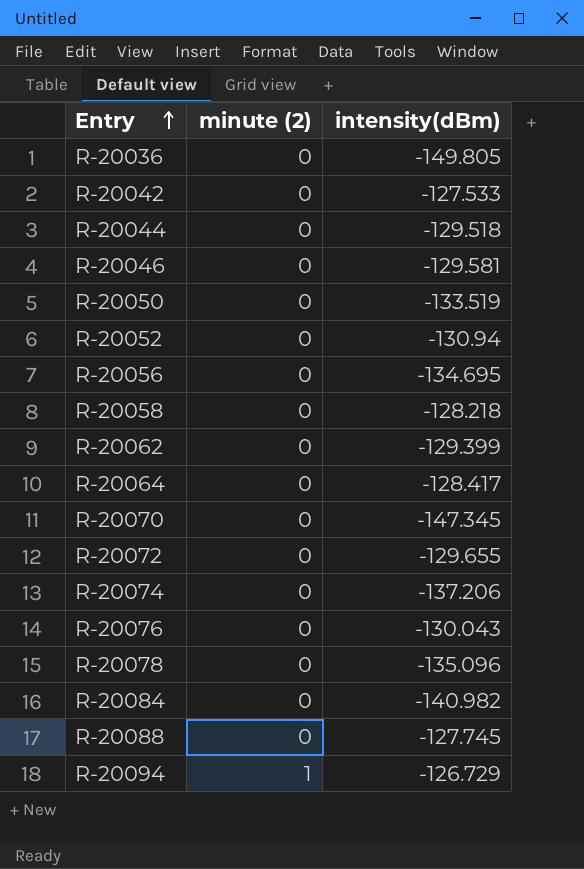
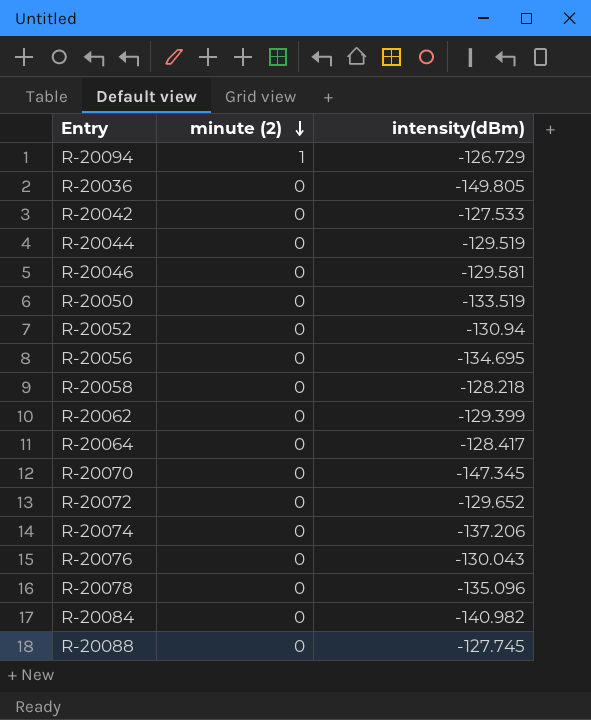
row order: Entry ascending -> minute (2) descending
R-20044 | intensity(dBm): -129.518 -> -129.519
R-20072 | intensity(dBm): -129.655 -> -129.652

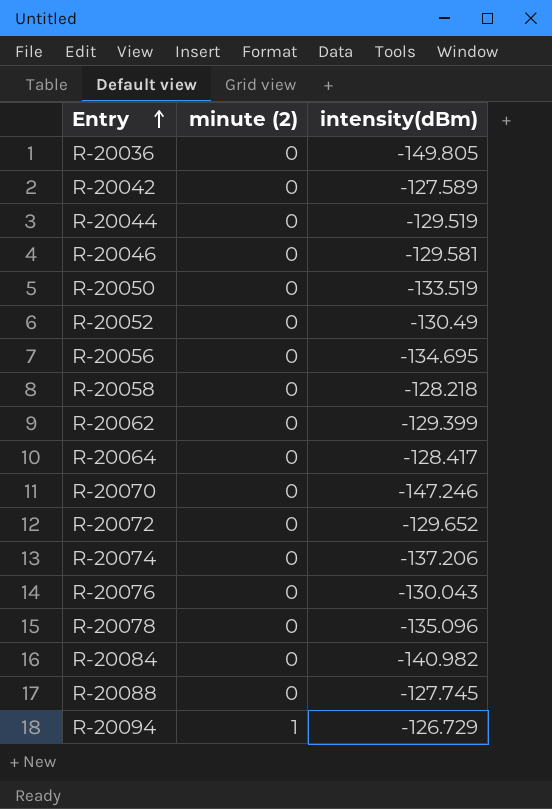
row order: minute (2) descending -> Entry ascending
R-20042 | intensity(dBm): -127.533 -> -127.589
R-20052 | intensity(dBm): -130.94 -> -130.49
R-20070 | intensity(dBm): -147.345 -> -147.246

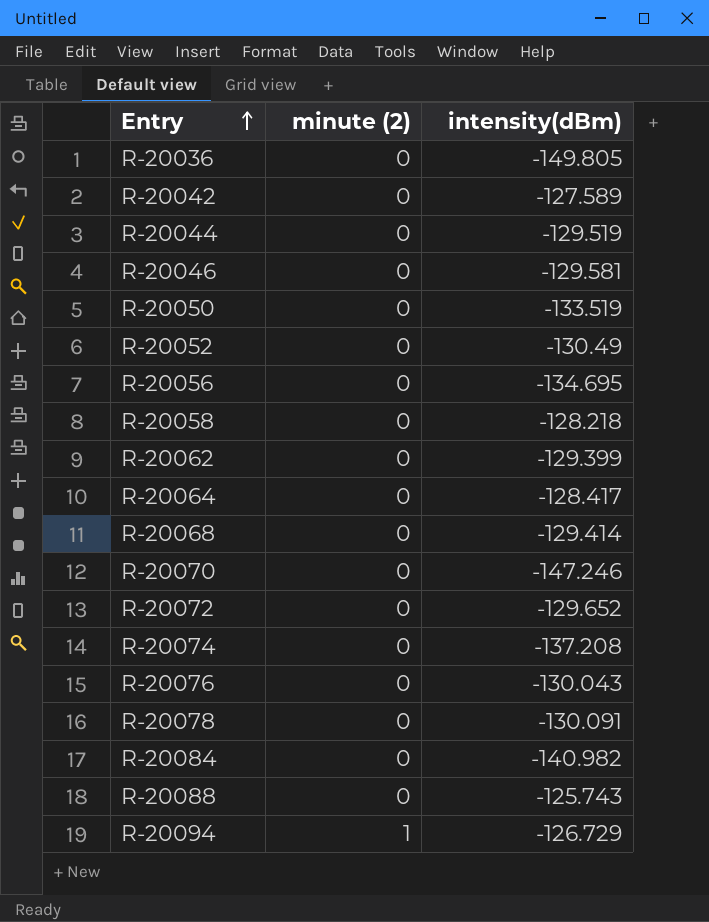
row R-20068: none -> 0 | -129.414
R-20074 | intensity(dBm): -137.206 -> -137.208
R-20078 | intensity(dBm): -135.096 -> -130.091
R-20088 | intensity(dBm): -127.745 -> -125.743

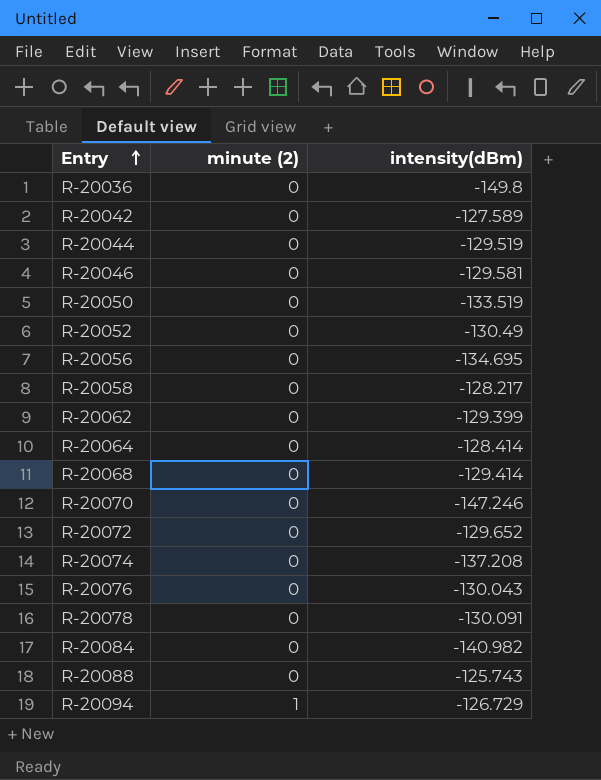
R-20036 | intensity(dBm): -149.805 -> -149.8
R-20058 | intensity(dBm): -128.218 -> -128.217
R-20064 | intensity(dBm): -128.417 -> -128.414

